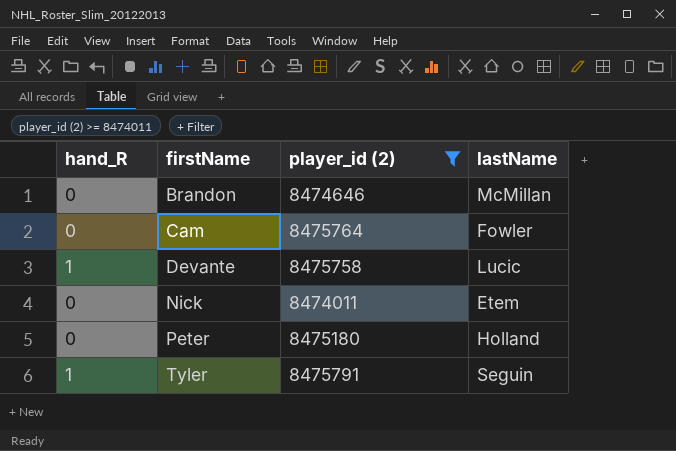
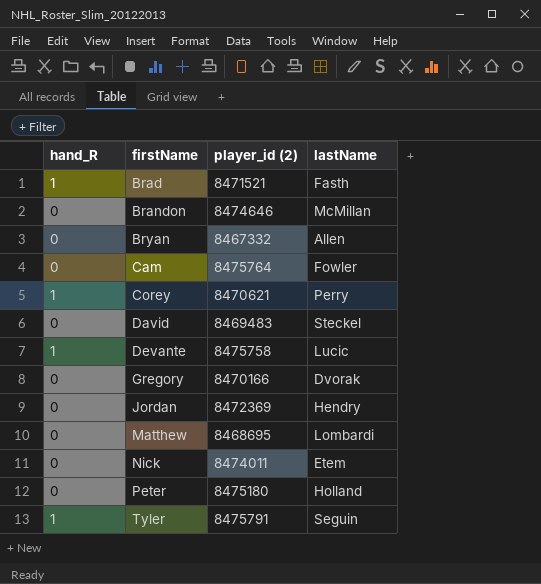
filter: player_id (2) >= 8474011 -> none

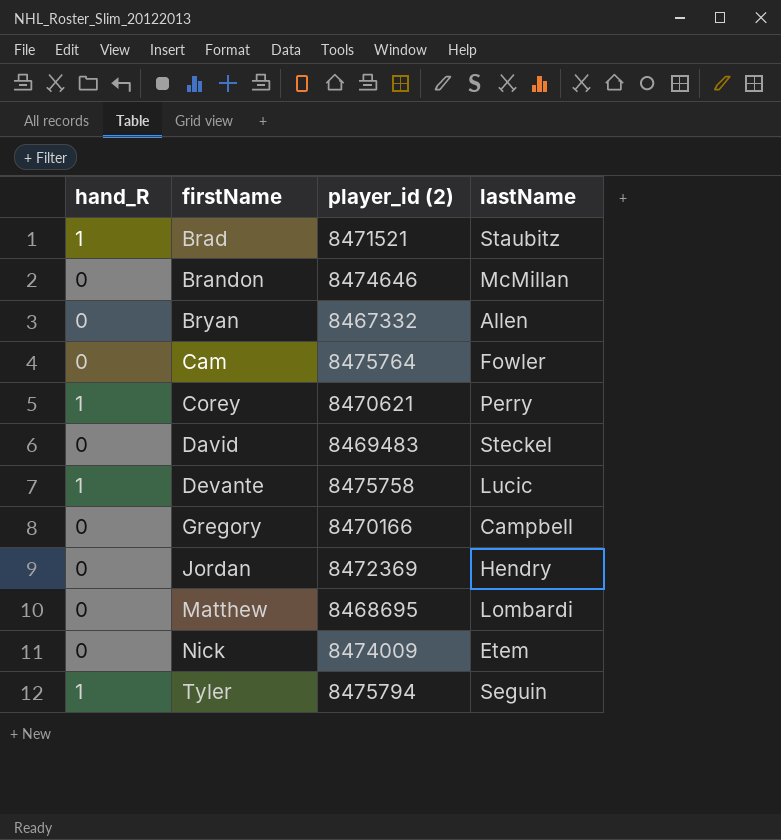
row Peter: 0 | 8475180 | Holland -> none
Brad | lastName: Fasth -> Staubitz
Gregory | lastName: Dvorak -> Campbell
Nick | player_id (2): 8474011 -> 8474009
Tyler | player_id (2): 8475791 -> 8475794

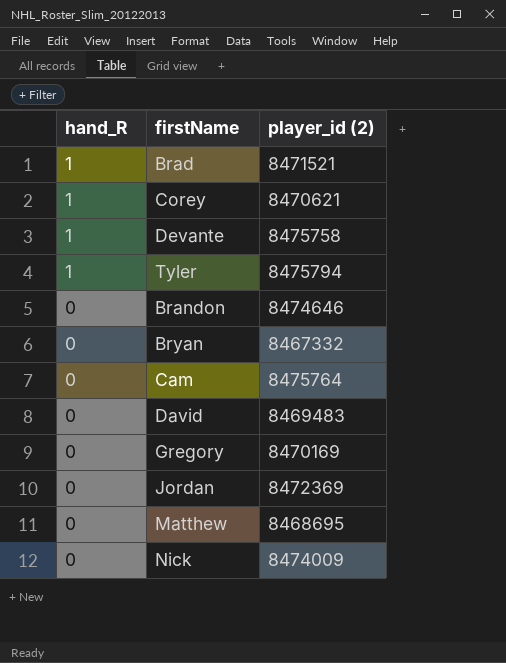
row order: firstName ascending -> hand_R descending
column lastName | position: 4 -> none
Gregory | player_id (2): 8470166 -> 8470169

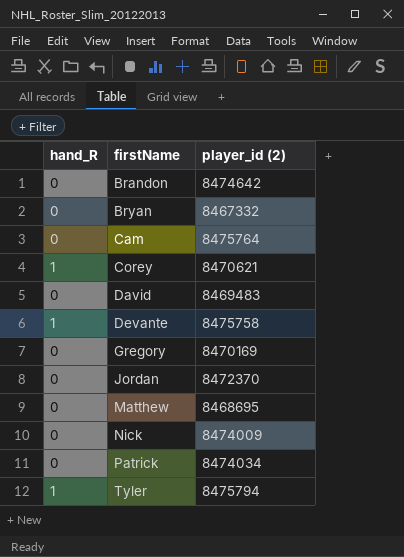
row order: hand_R descending -> firstName ascending
row Brad: 1 | 8471521 -> none
Brandon | player_id (2): 8474646 -> 8474642
Jordan | player_id (2): 8472369 -> 8472370
row Patrick: none -> 0 | 8474034

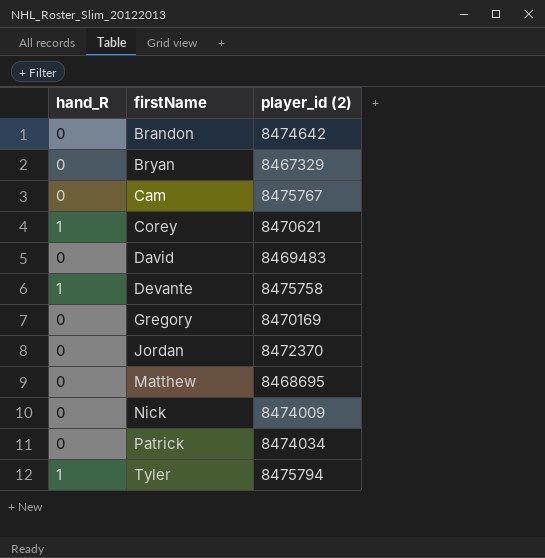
Bryan | player_id (2): 8467332 -> 8467329
Cam | player_id (2): 8475764 -> 8475767

